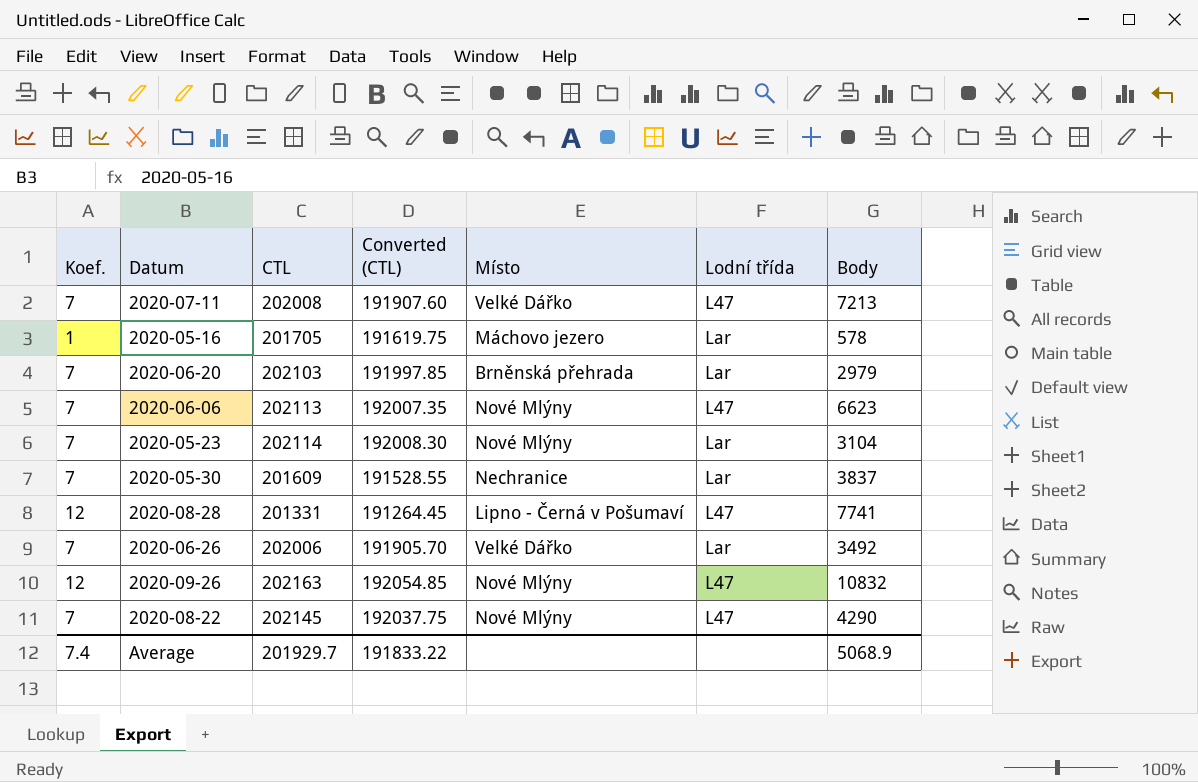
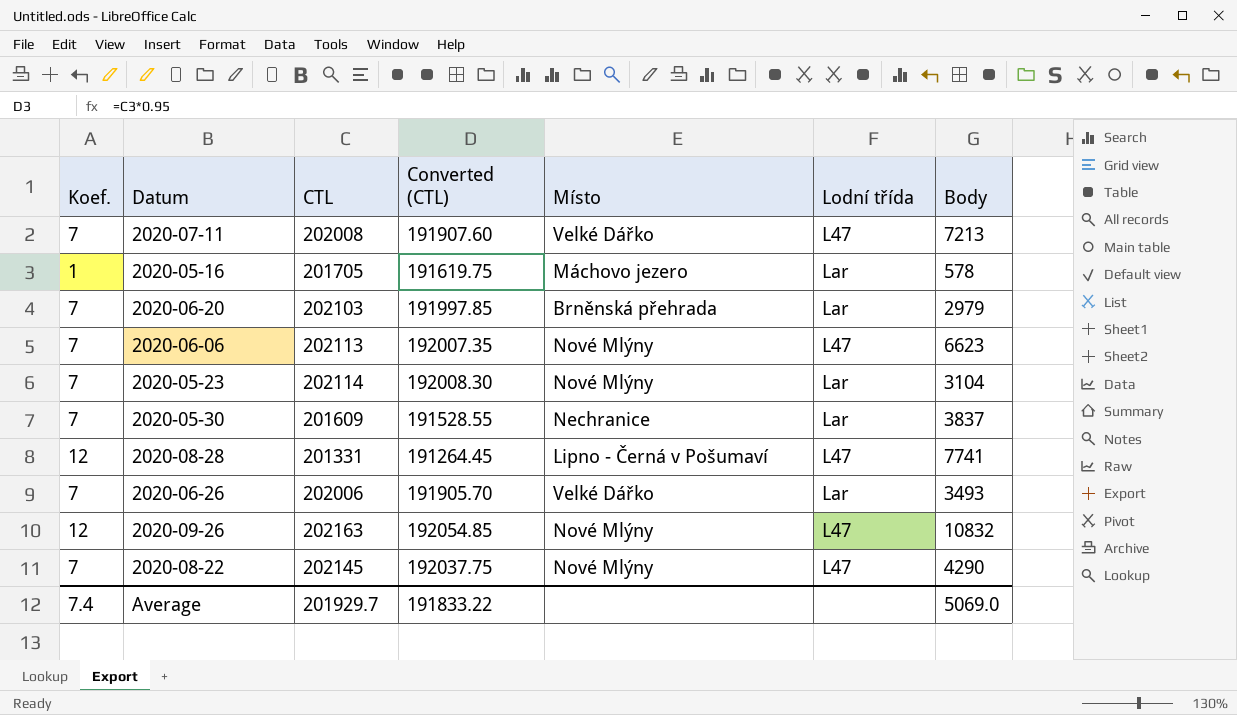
2020-06-26 | Body: 3492 -> 3493
Average | Body: 5068.9 -> 5069.0

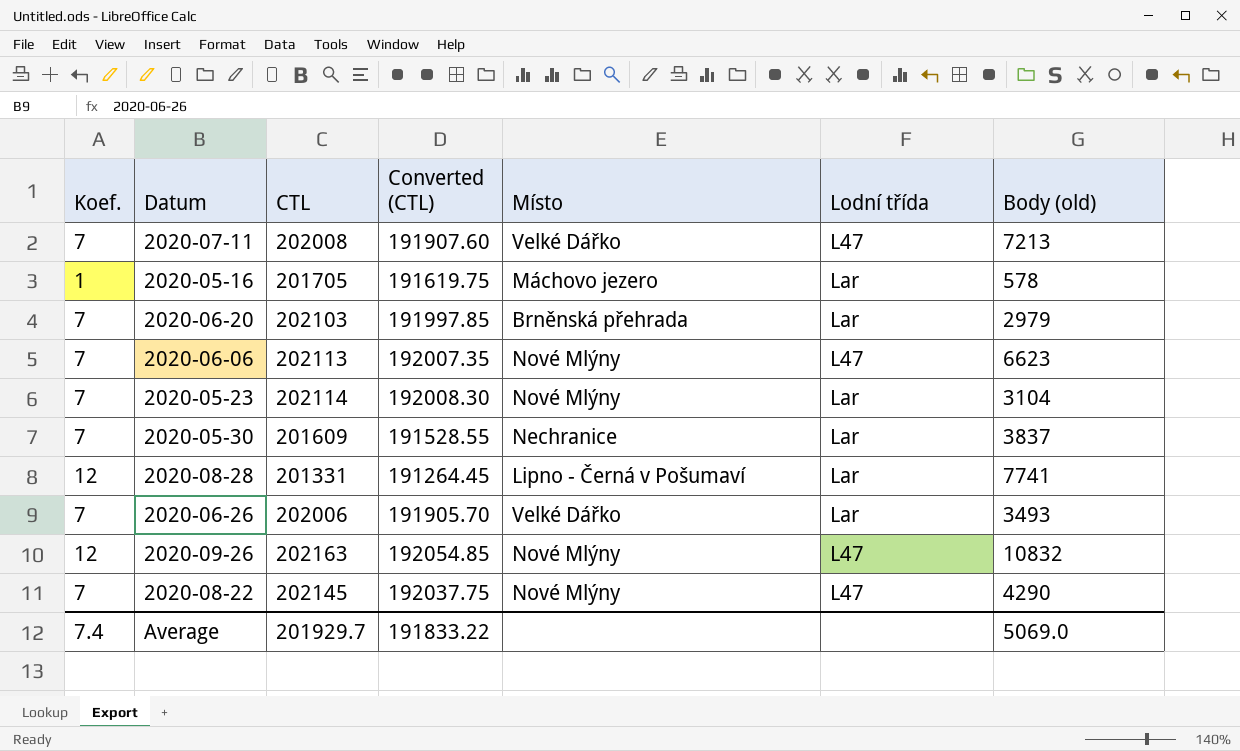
column name: Body -> Body (old)
2020-08-28 | Lodní třída: L47 -> Lar

